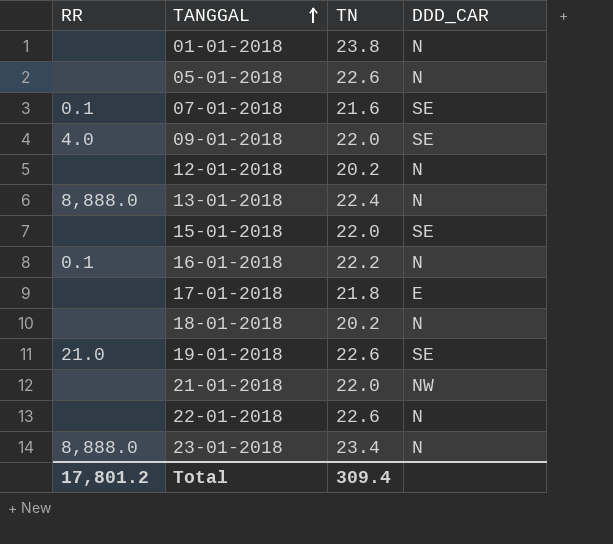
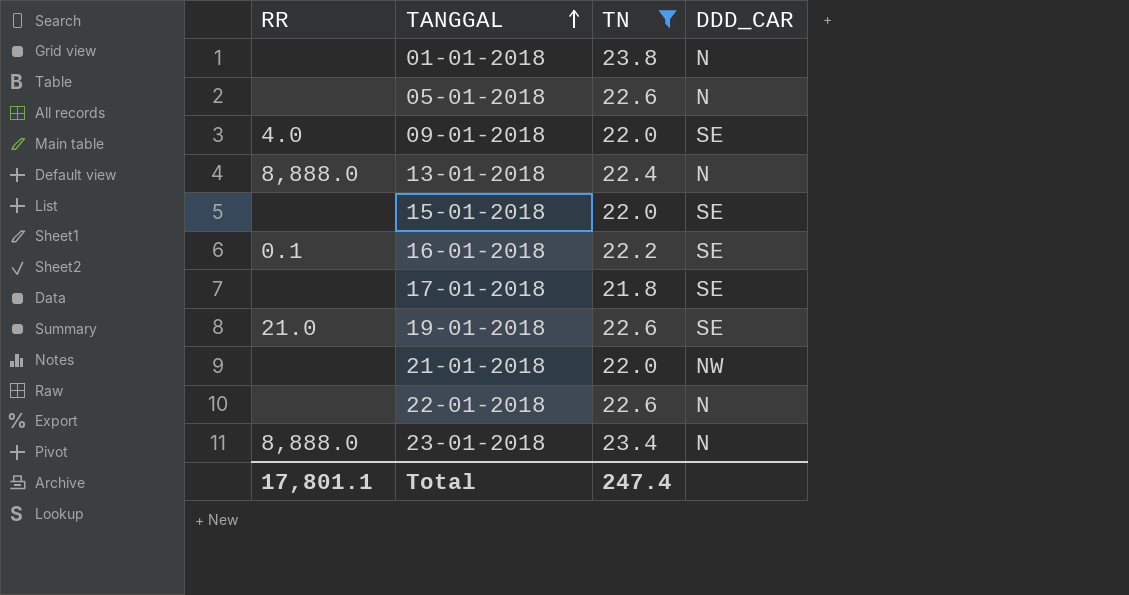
filter: none -> TN >= 21.8
16-01-2018 | DDD_CAR: N -> SE
17-01-2018 | DDD_CAR: E -> SE
Total | RR: 17,801.2 -> 17,801.1
Total | TN: 309.4 -> 247.4

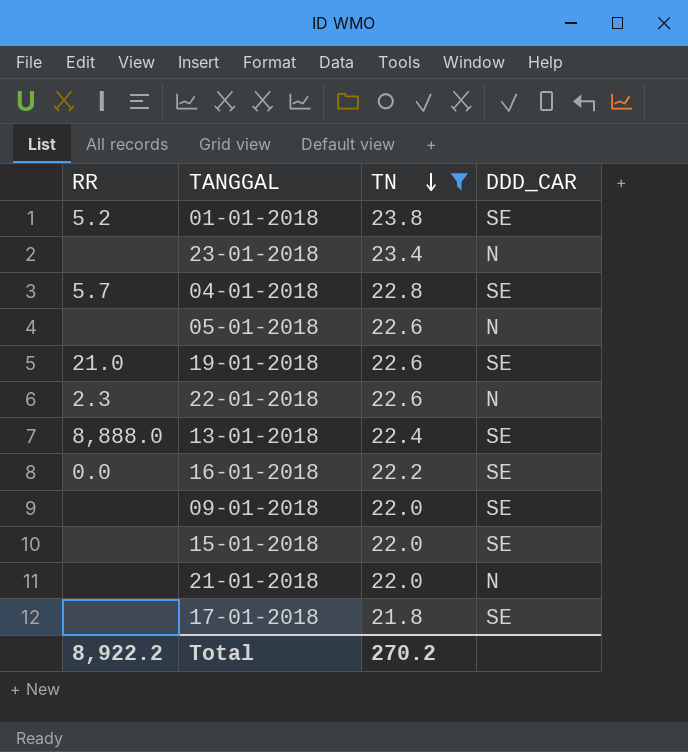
row order: TANGGAL ascending -> TN descending
01-01-2018 | RR: none -> 5.2
01-01-2018 | DDD_CAR: N -> SE
23-01-2018 | RR: 8,888.0 -> none
row 04-01-2018: none -> 5.7 | 22.8 | SE
22-01-2018 | RR: none -> 2.3
13-01-2018 | DDD_CAR: N -> SE
16-01-2018 | RR: 0.1 -> 0.0
09-01-2018 | RR: 4.0 -> none
21-01-2018 | DDD_CAR: NW -> N
Total | RR: 17,801.1 -> 8,922.2
Total | TN: 247.4 -> 270.2

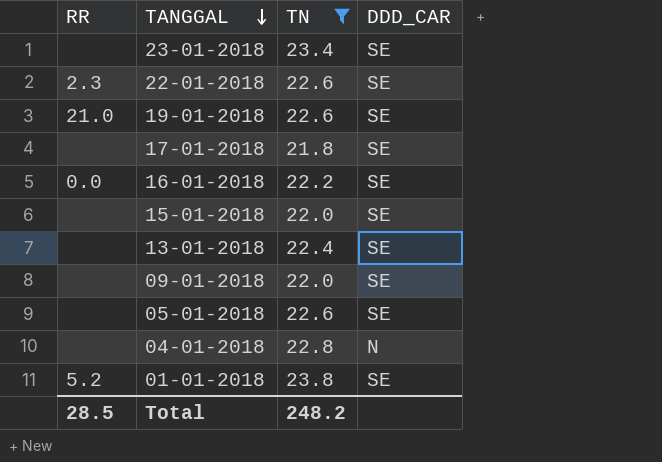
row order: TN descending -> TANGGAL descending
row 21-01-2018: none | 22.0 | N -> none
23-01-2018 | DDD_CAR: N -> SE
22-01-2018 | DDD_CAR: N -> SE
13-01-2018 | RR: 8,888.0 -> none
05-01-2018 | DDD_CAR: N -> SE
04-01-2018 | RR: 5.7 -> none
04-01-2018 | DDD_CAR: SE -> N
Total | RR: 8,922.2 -> 28.5
Total | TN: 270.2 -> 248.2

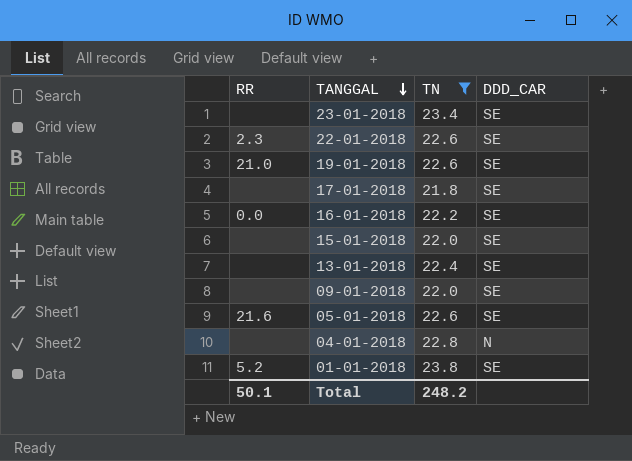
05-01-2018 | RR: none -> 21.6
Total | RR: 28.5 -> 50.1

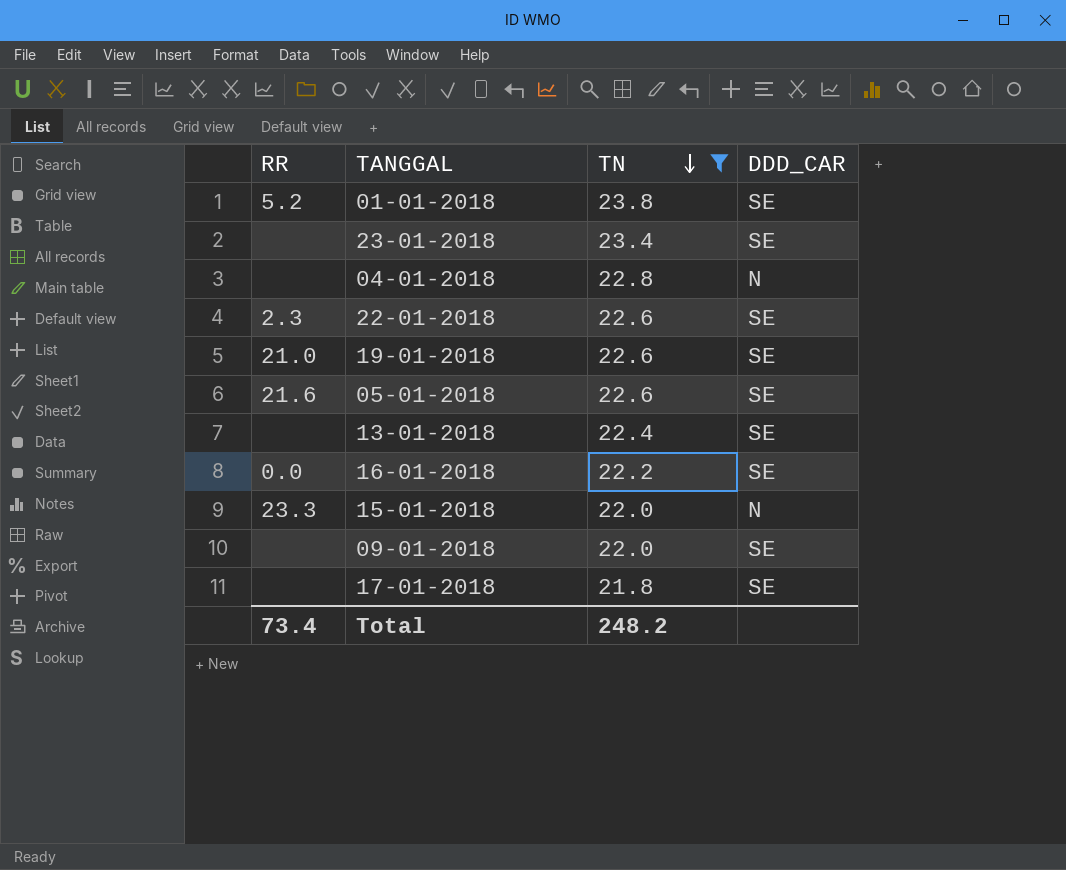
row order: TANGGAL descending -> TN descending
15-01-2018 | RR: none -> 23.3
15-01-2018 | DDD_CAR: SE -> N
Total | RR: 50.1 -> 73.4

